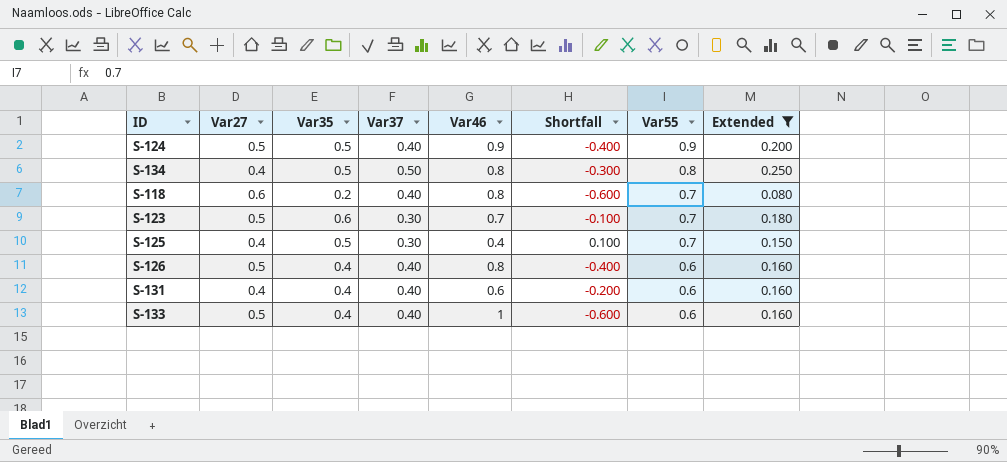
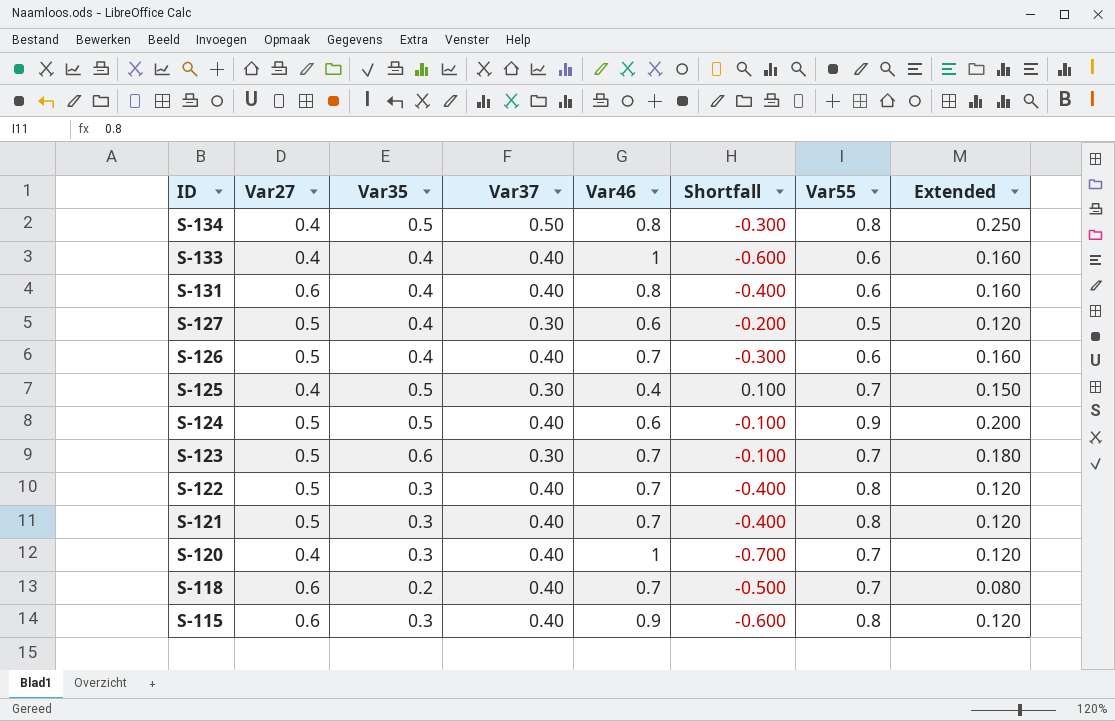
filter: Extended != 0.120 -> none
row order: Var55 descending -> ID descending
S-133 | Var27: 0.5 -> 0.4
S-131 | Var27: 0.4 -> 0.6
S-131 | Var46: 0.6 -> 0.8
S-131 | Shortfall: -0.200 -> -0.400
S-126 | Var46: 0.8 -> 0.7
S-126 | Shortfall: -0.400 -> -0.300
S-124 | Var46: 0.9 -> 0.6
S-124 | Shortfall: -0.400 -> -0.100
S-118 | Var46: 0.8 -> 0.7
S-118 | Shortfall: -0.600 -> -0.500

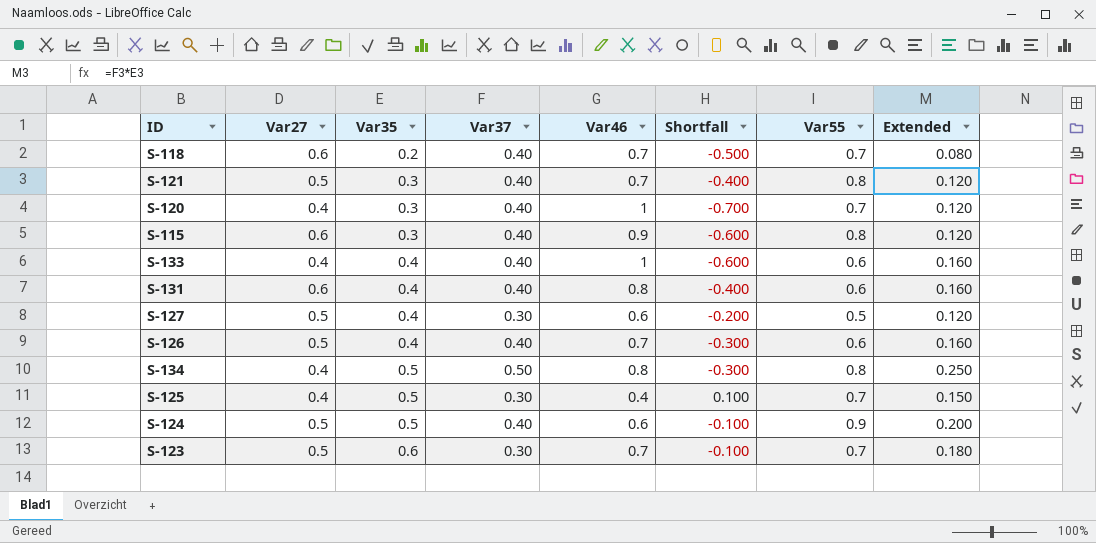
row order: ID descending -> Var35 ascending
row S-122: 0.5 | 0.3 | 0.40 | 0.7 | -0.400 | 0.8 | 0.120 -> none

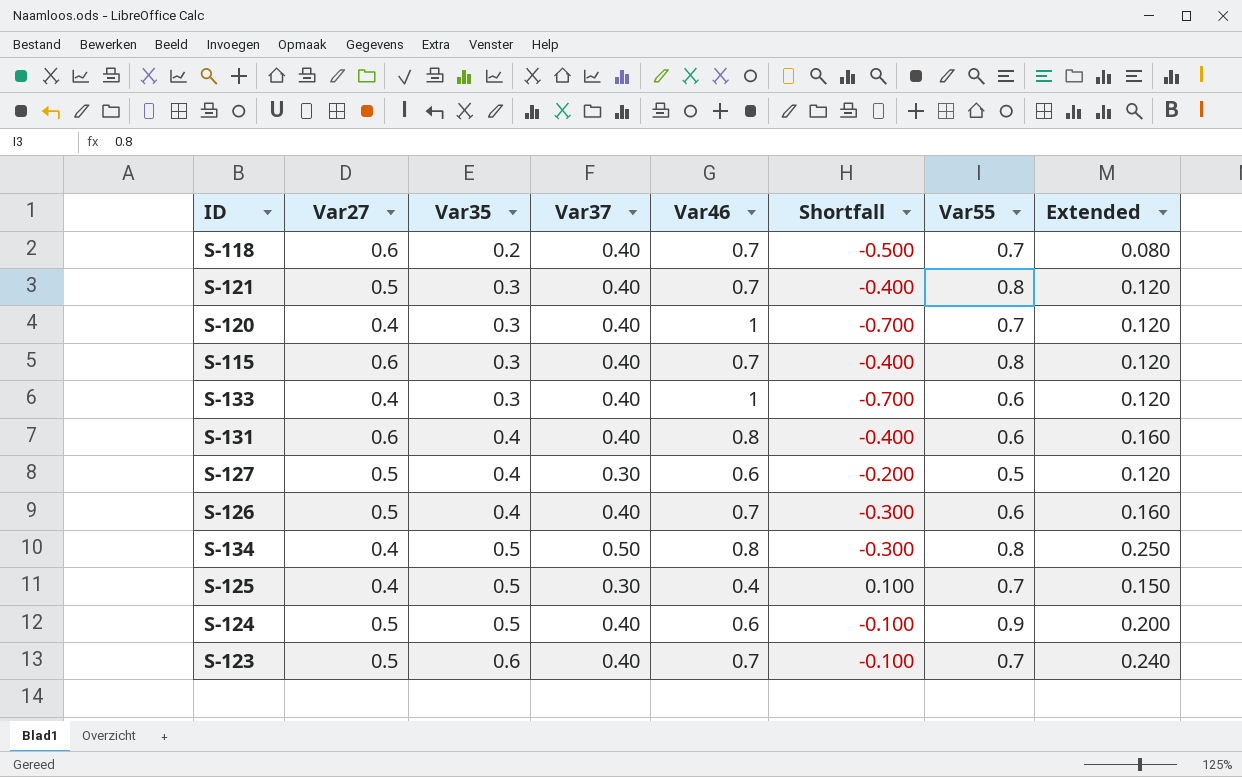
S-115 | Var46: 0.9 -> 0.7
S-115 | Shortfall: -0.600 -> -0.400
S-133 | Var35: 0.4 -> 0.3
S-133 | Shortfall: -0.600 -> -0.700
S-133 | Extended: 0.160 -> 0.120
S-123 | Var37: 0.30 -> 0.40
S-123 | Extended: 0.180 -> 0.240

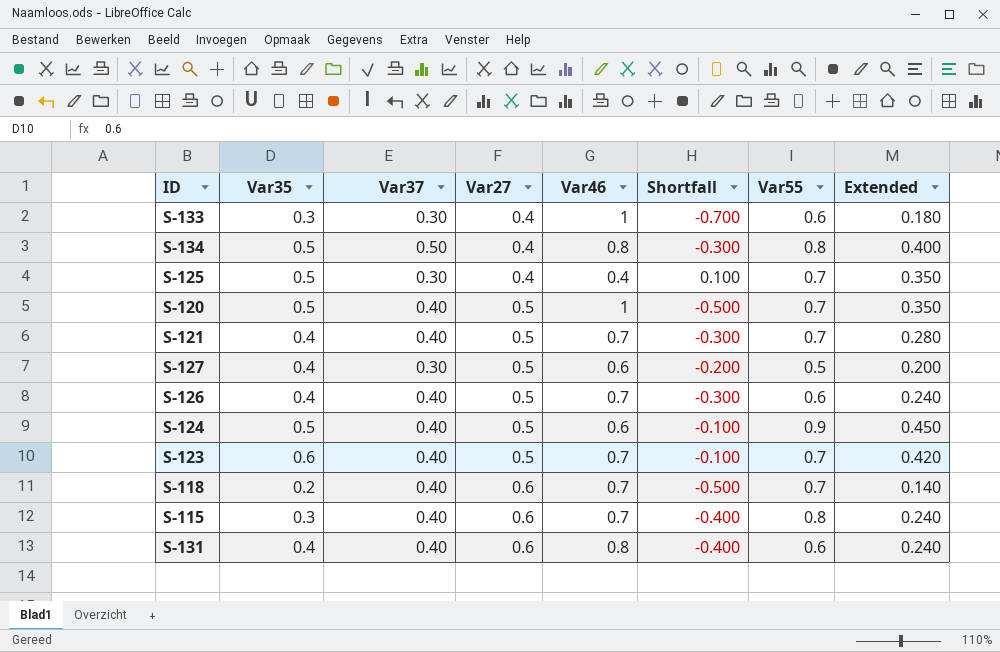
row order: Var35 ascending -> Var27 ascending
column Var27 | position: 2 -> 4
column Extended | formula: [Var35] * [Var37] -> [Var35] * [Var55]
S-133 | Var37: 0.40 -> 0.30
S-120 | Var35: 0.3 -> 0.5
S-120 | Var27: 0.4 -> 0.5
S-120 | Shortfall: -0.700 -> -0.500
S-121 | Var35: 0.3 -> 0.4
S-121 | Shortfall: -0.400 -> -0.300
S-121 | Var55: 0.8 -> 0.7

